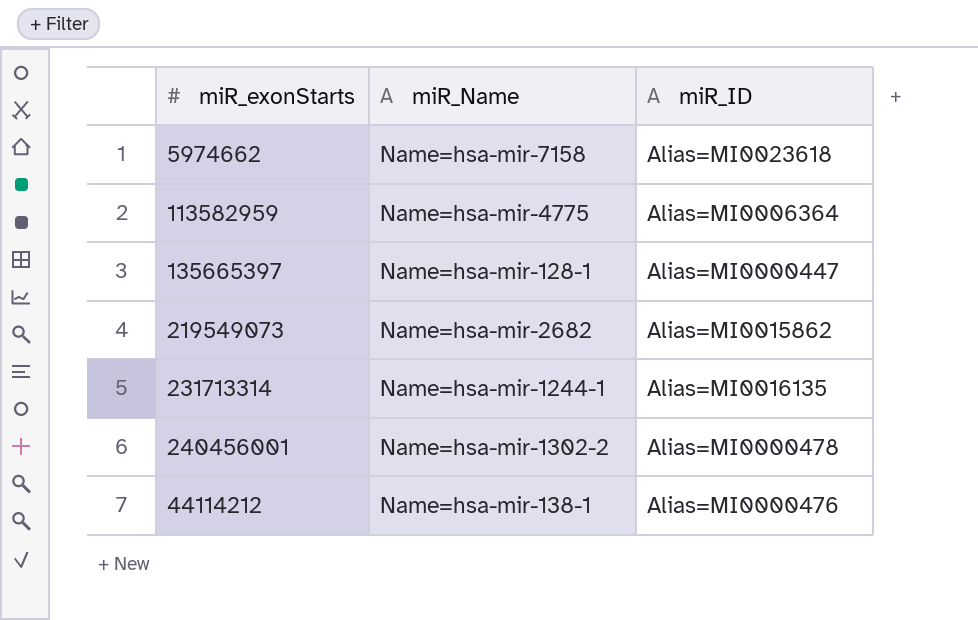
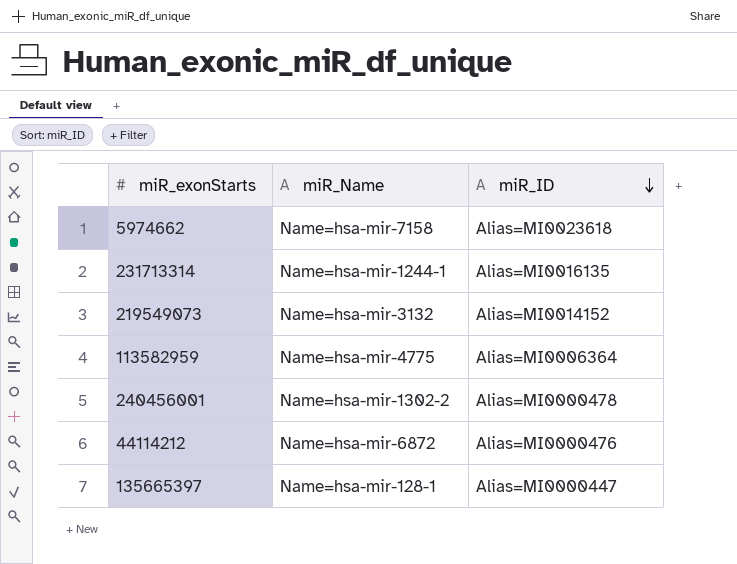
row order: none -> miR_ID descending
219549073 | miR_Name: Name=hsa-mir-2682 -> Name=hsa-mir-3132
219549073 | miR_ID: Alias=MI0015862 -> Alias=MI0014152
44114212 | miR_Name: Name=hsa-mir-138-1 -> Name=hsa-mir-6872

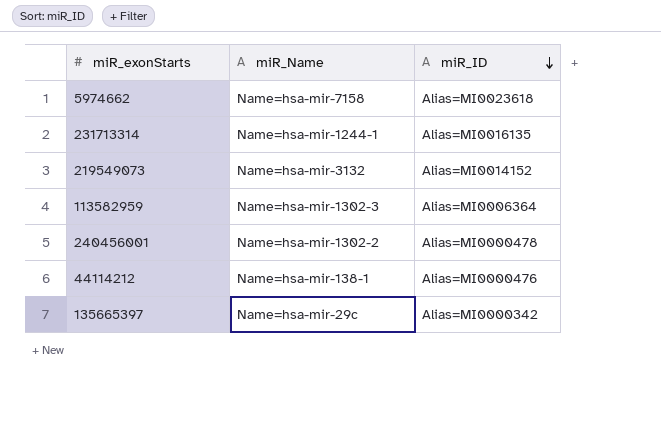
113582959 | miR_Name: Name=hsa-mir-4775 -> Name=hsa-mir-1302-3
44114212 | miR_Name: Name=hsa-mir-6872 -> Name=hsa-mir-138-1
135665397 | miR_Name: Name=hsa-mir-128-1 -> Name=hsa-mir-29c
135665397 | miR_ID: Alias=MI0000447 -> Alias=MI0000342

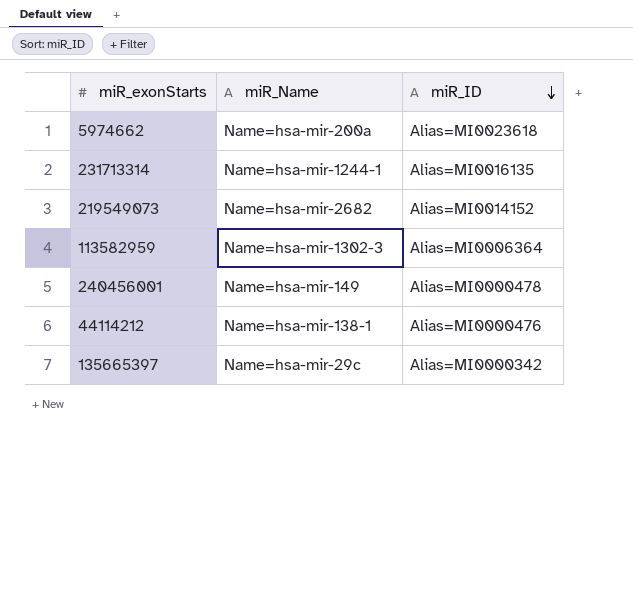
5974662 | miR_Name: Name=hsa-mir-7158 -> Name=hsa-mir-200a
219549073 | miR_Name: Name=hsa-mir-3132 -> Name=hsa-mir-2682
240456001 | miR_Name: Name=hsa-mir-1302-2 -> Name=hsa-mir-149

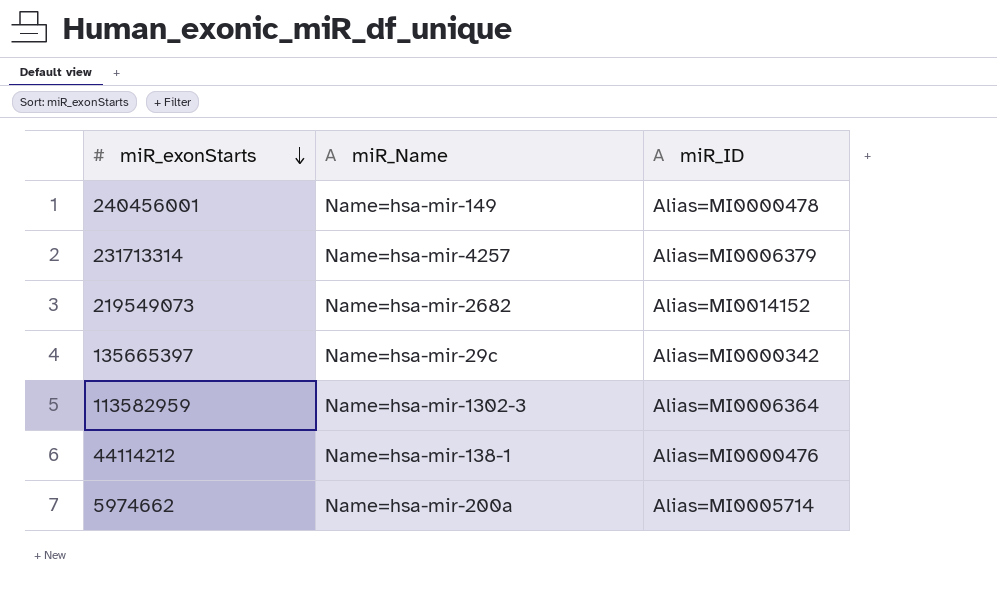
row order: miR_ID descending -> miR_exonStarts descending
231713314 | miR_Name: Name=hsa-mir-1244-1 -> Name=hsa-mir-4257
231713314 | miR_ID: Alias=MI0016135 -> Alias=MI0006379
5974662 | miR_ID: Alias=MI0023618 -> Alias=MI0005714

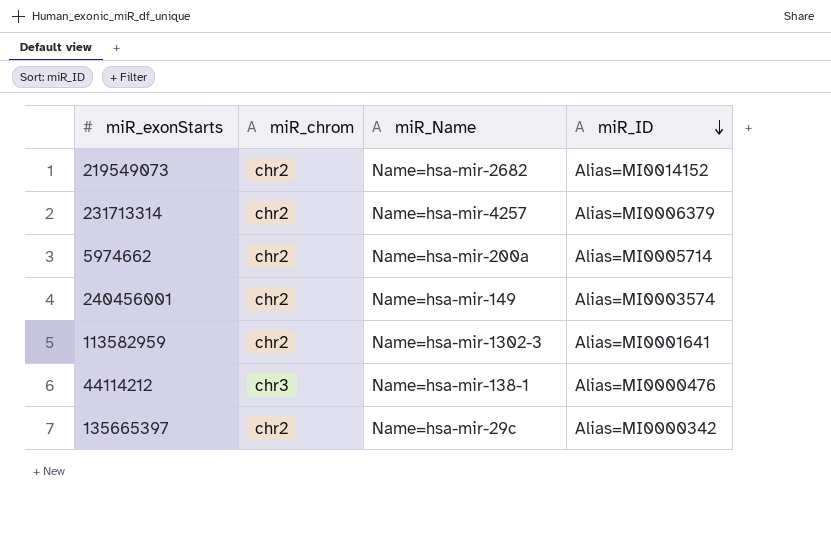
row order: miR_exonStarts descending -> miR_ID descending
column miR_chrom | position: none -> 2
240456001 | miR_ID: Alias=MI0000478 -> Alias=MI0003574
113582959 | miR_ID: Alias=MI0006364 -> Alias=MI0001641

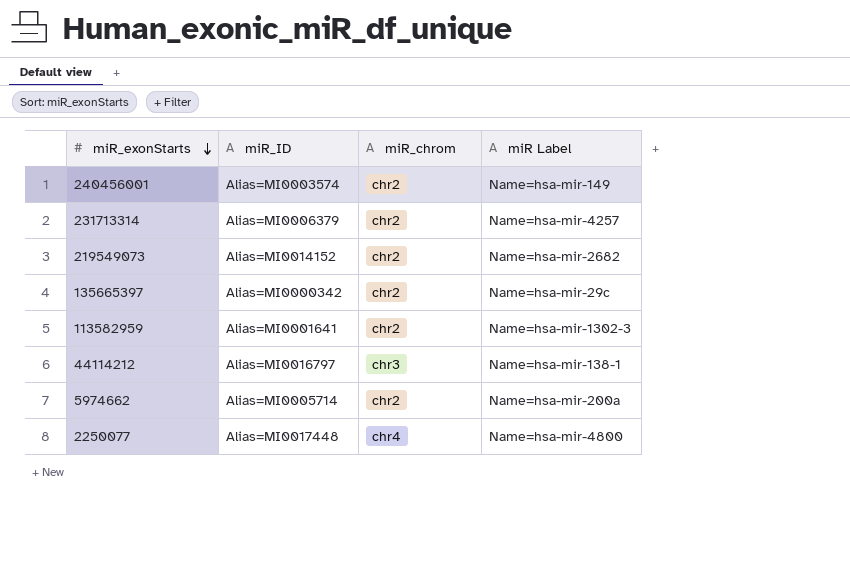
row order: miR_ID descending -> miR_exonStarts descending
column miR_ID | position: 4 -> 2
column name: miR_Name -> miR Label
44114212 | miR_ID: Alias=MI0000476 -> Alias=MI0016797
row 2250077: none -> Alias=MI0017448 | chr4 | Name=hsa-mir-4800

